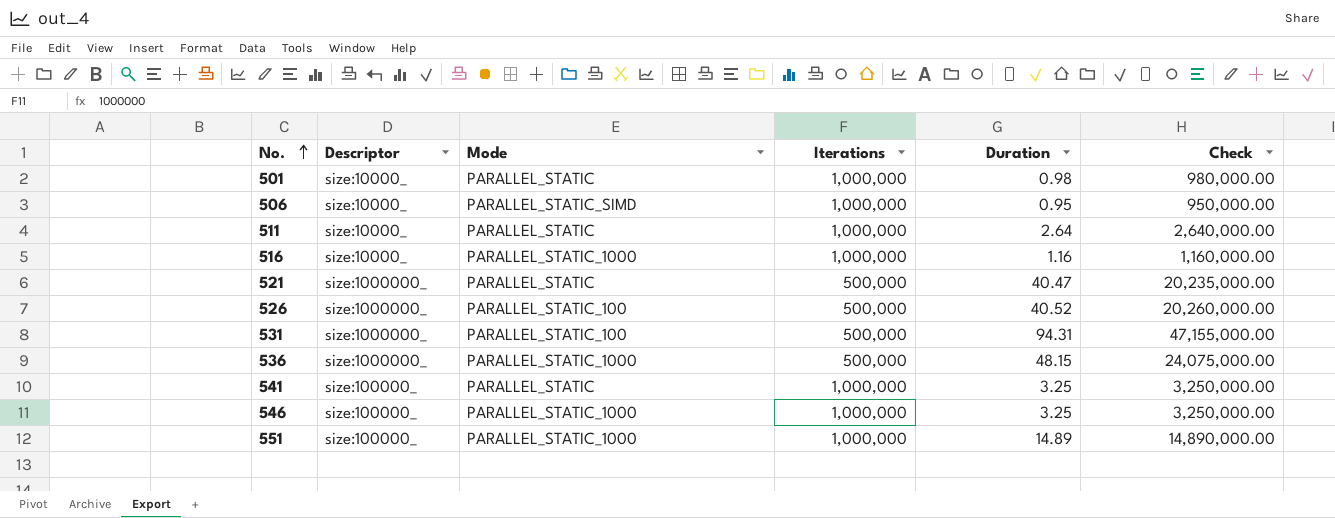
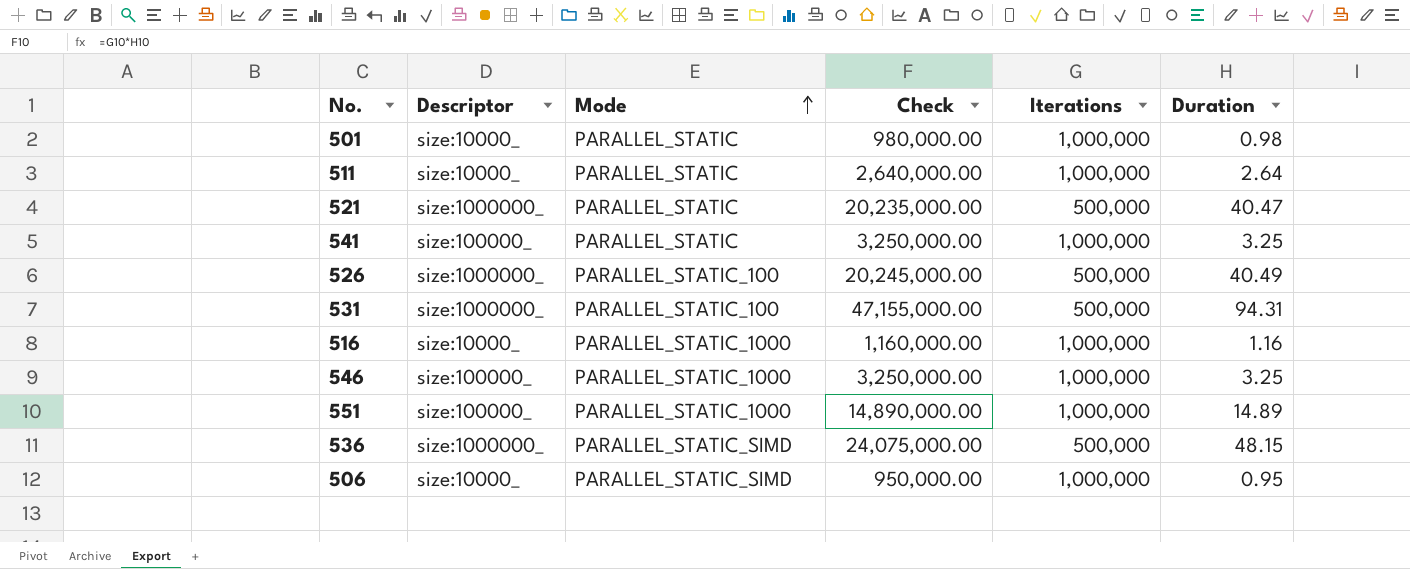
row order: No. ascending -> Mode ascending
column Check | position: 6 -> 4
526 | Check: 20,260,000.00 -> 20,245,000.00
526 | Duration: 40.52 -> 40.49
536 | Mode: PARALLEL_STATIC_1000 -> PARALLEL_STATIC_SIMD

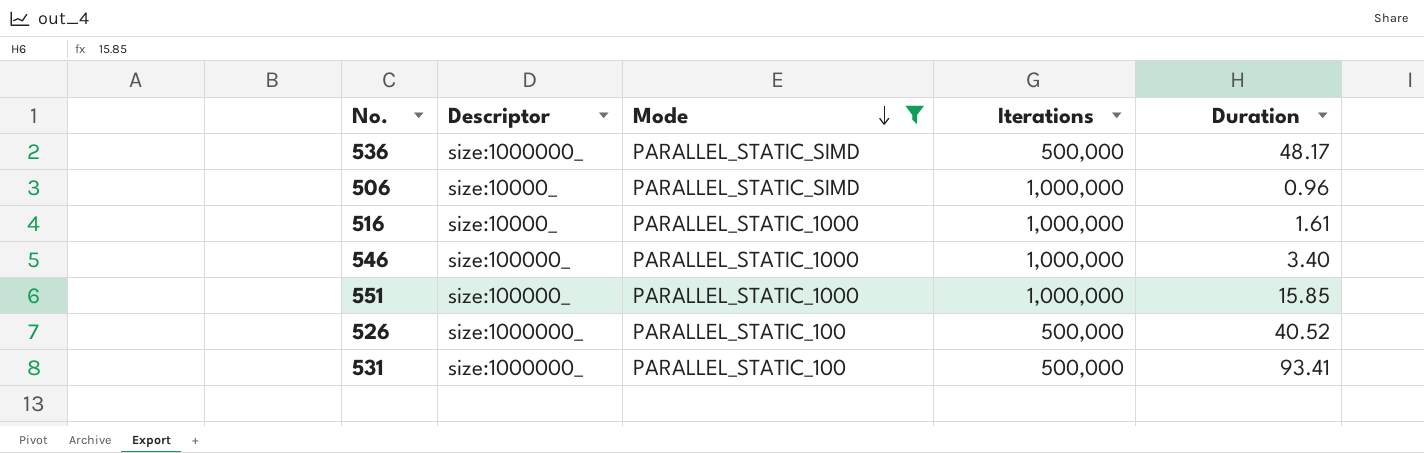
filter: none -> Mode != PARALLEL_STATIC
row order: Mode ascending -> Mode descending
column Check | formula: [Iterations] * [Duration] -> none
536 | Duration: 48.15 -> 48.17
506 | Duration: 0.95 -> 0.96
516 | Duration: 1.16 -> 1.61
546 | Duration: 3.25 -> 3.40
551 | Duration: 14.89 -> 15.85
526 | Duration: 40.49 -> 40.52
531 | Duration: 94.31 -> 93.41

